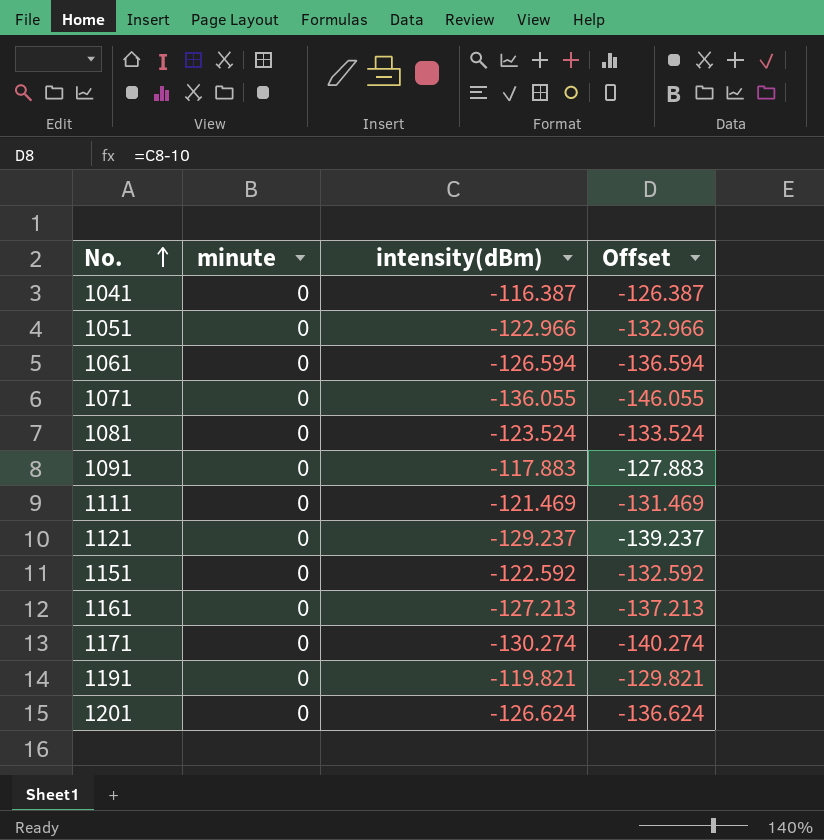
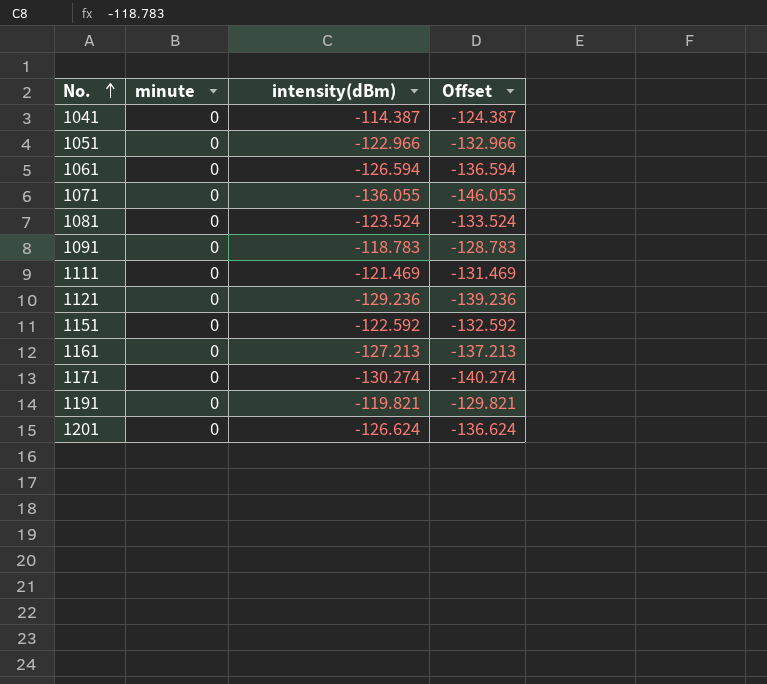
1041 | intensity(dBm): -116.387 -> -114.387
1041 | Offset: -126.387 -> -124.387
1091 | intensity(dBm): -117.883 -> -118.783
1091 | Offset: -127.883 -> -128.783
1121 | intensity(dBm): -129.237 -> -129.236
1121 | Offset: -139.237 -> -139.236

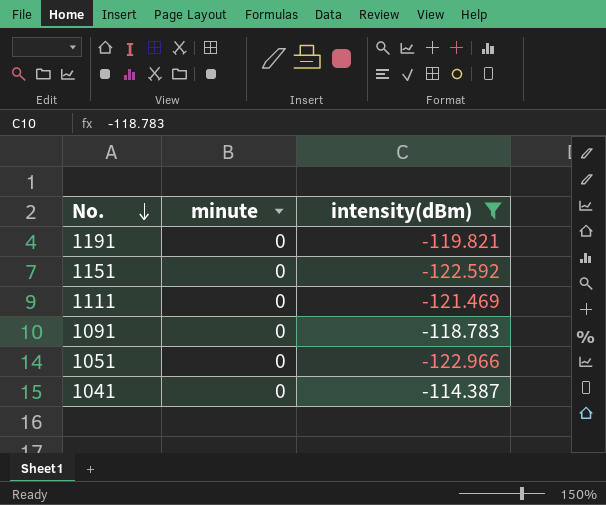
filter: none -> intensity(dBm) >= -122.966
row order: No. ascending -> No. descending
column Offset | formula: [intensity(dBm)] - 10 -> none

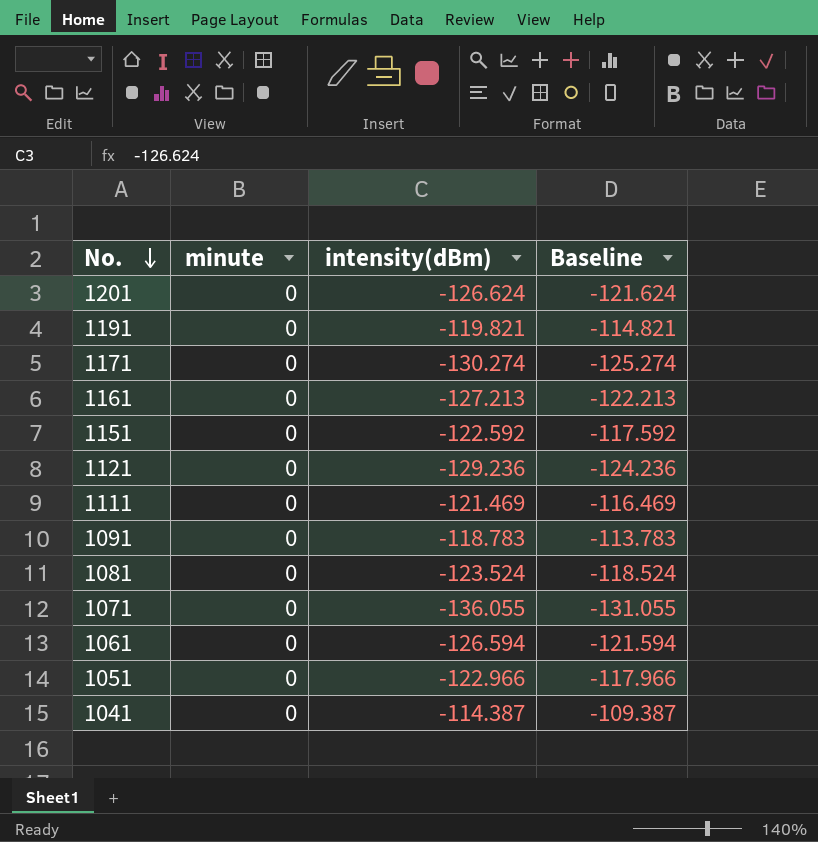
filter: intensity(dBm) >= -122.966 -> none
column Baseline | formula: none -> [intensity(dBm)] + 5

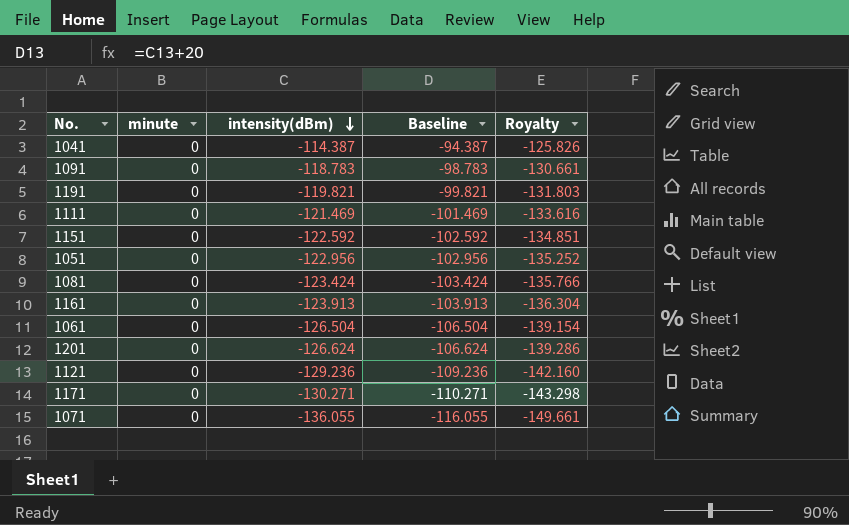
row order: No. descending -> intensity(dBm) descending
column Baseline | formula: [intensity(dBm)] + 5 -> [intensity(dBm)] + 20
column Royalty | formula: none -> [intensity(dBm)] * 1.1
1051 | intensity(dBm): -122.966 -> -122.956
1081 | intensity(dBm): -123.524 -> -123.424
1161 | intensity(dBm): -127.213 -> -123.913
1061 | intensity(dBm): -126.594 -> -126.504
1171 | intensity(dBm): -130.274 -> -130.271

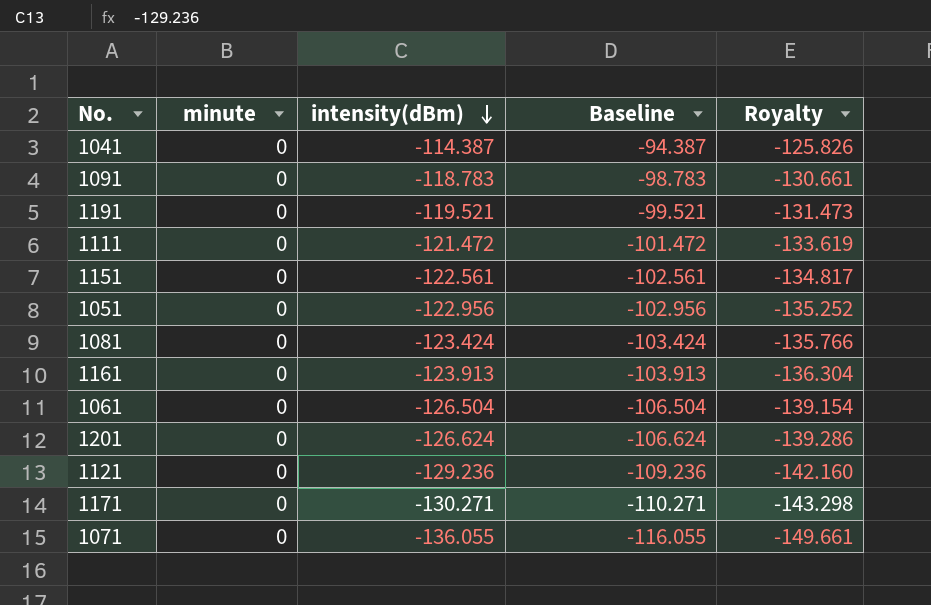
1191 | intensity(dBm): -119.821 -> -119.521
1191 | Baseline: -99.821 -> -99.521
1191 | Royalty: -131.803 -> -131.473
1111 | intensity(dBm): -121.469 -> -121.472
1111 | Baseline: -101.469 -> -101.472
1111 | Royalty: -133.616 -> -133.619
1151 | intensity(dBm): -122.592 -> -122.561
1151 | Baseline: -102.592 -> -102.561
1151 | Royalty: -134.851 -> -134.817

